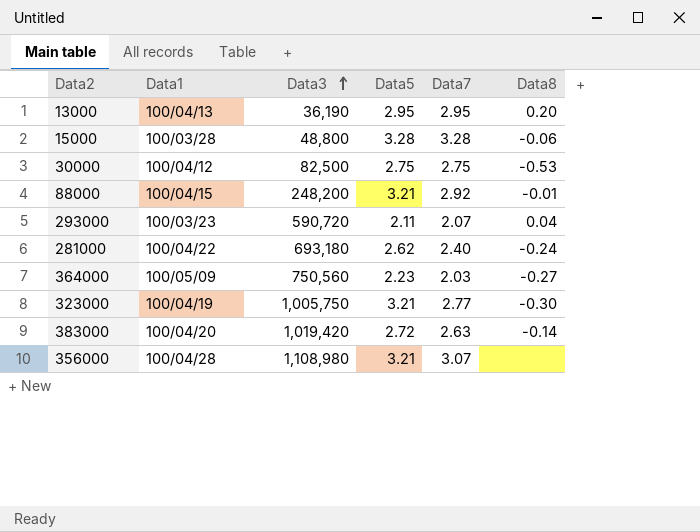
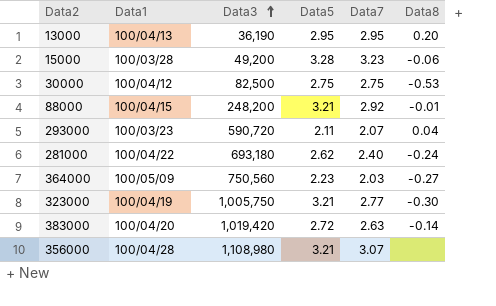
15000 | Data3: 48,800 -> 49,200
15000 | Data7: 3.28 -> 3.23

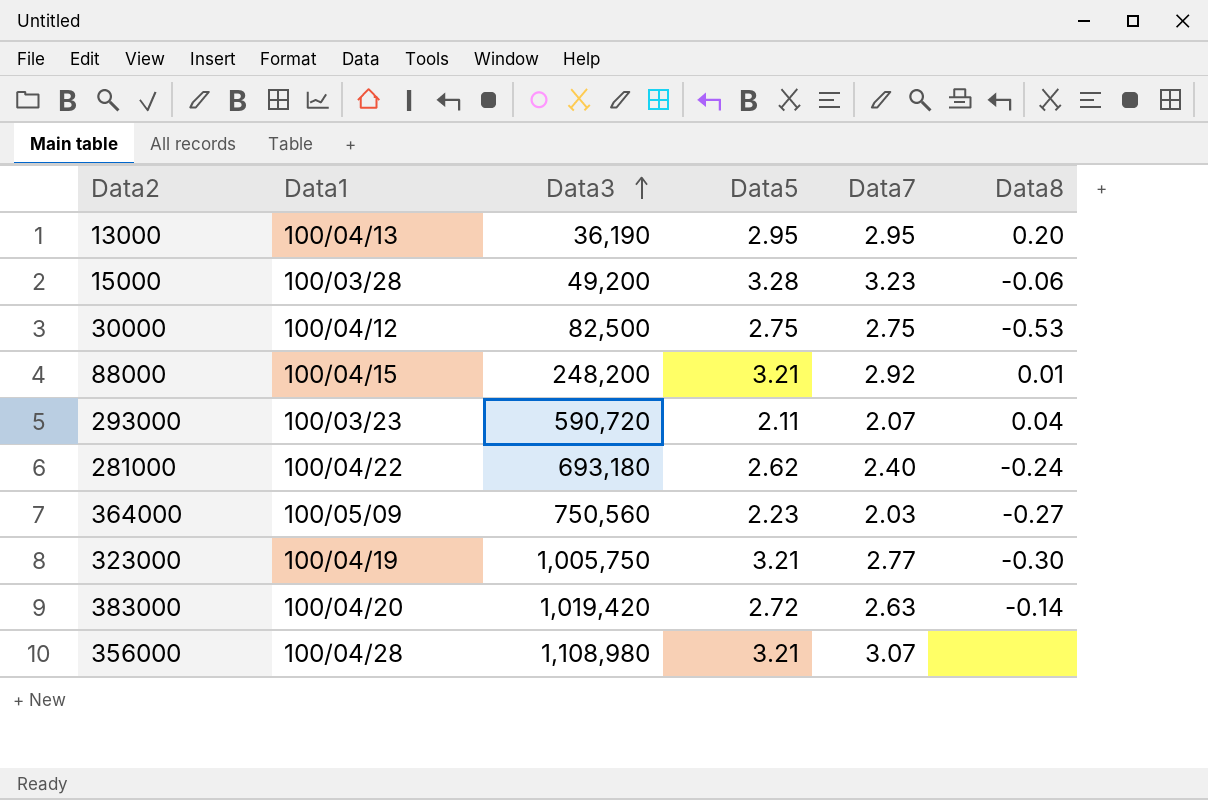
88000 | Data8: -0.01 -> 0.01

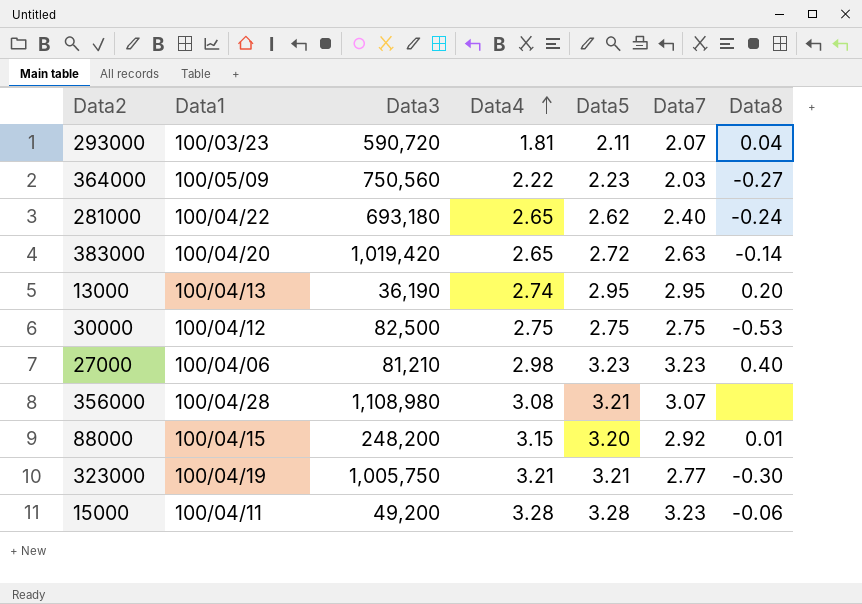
row order: Data3 ascending -> Data4 ascending
column Data4 | position: none -> 4
row 27000: none -> 100/04/06 | 81,210 | 2.98 | 3.23 | 3.23 | 0.40
88000 | Data5: 3.21 -> 3.20
15000 | Data1: 100/03/28 -> 100/04/11

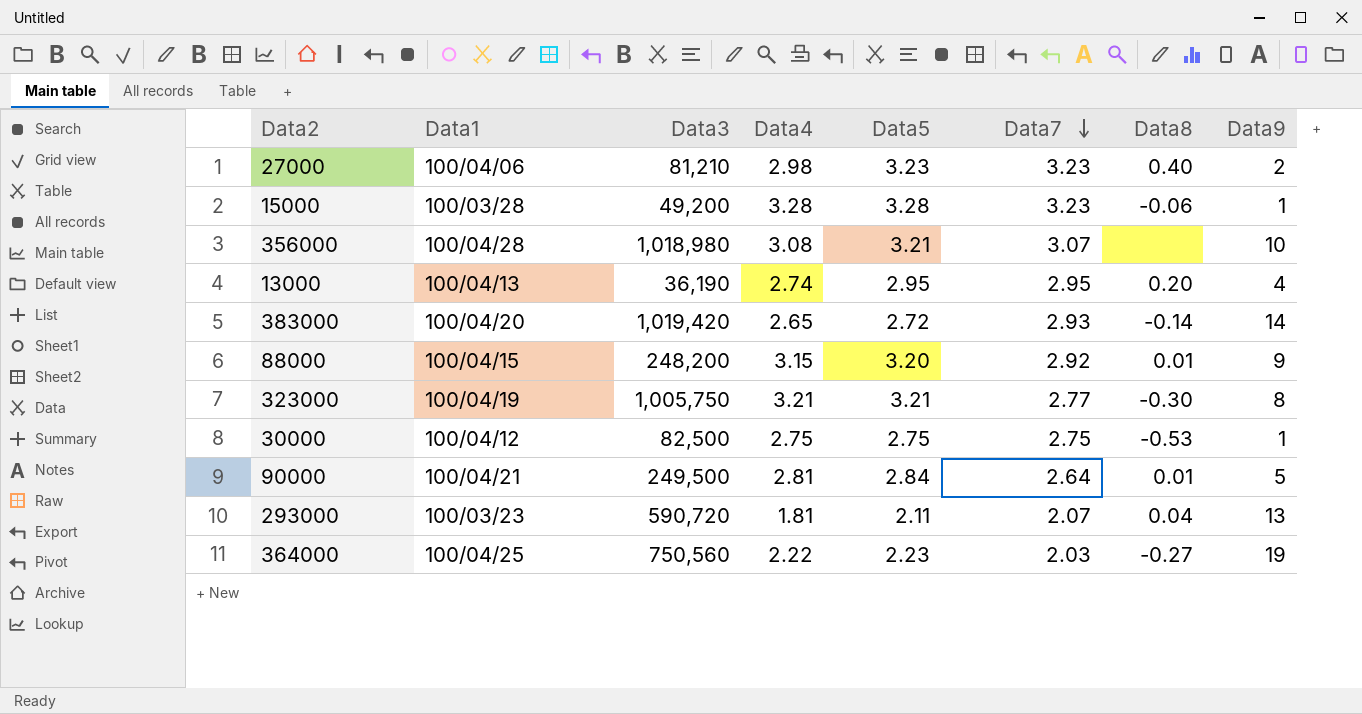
row order: Data4 ascending -> Data7 descending
column Data9 | position: none -> 8
row 281000: 100/04/22 | 693,180 | 2.65 | 2.62 | 2.40 | -0.24 -> none
15000 | Data1: 100/04/11 -> 100/03/28
356000 | Data3: 1,108,980 -> 1,018,980
383000 | Data7: 2.63 -> 2.93
row 90000: none -> 100/04/21 | 249,500 | 2.81 | 2.84 | 2.64 | 0.01 | 5
364000 | Data1: 100/05/09 -> 100/04/25

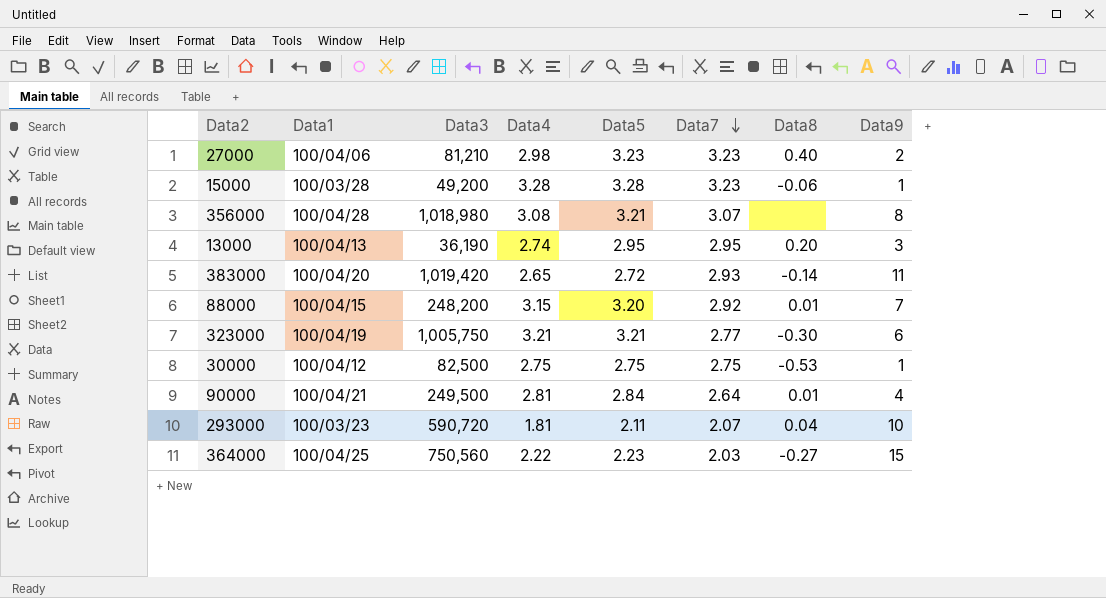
356000 | Data9: 10 -> 8
13000 | Data9: 4 -> 3
383000 | Data9: 14 -> 11
88000 | Data9: 9 -> 7
323000 | Data9: 8 -> 6
90000 | Data9: 5 -> 4
293000 | Data9: 13 -> 10
364000 | Data9: 19 -> 15

